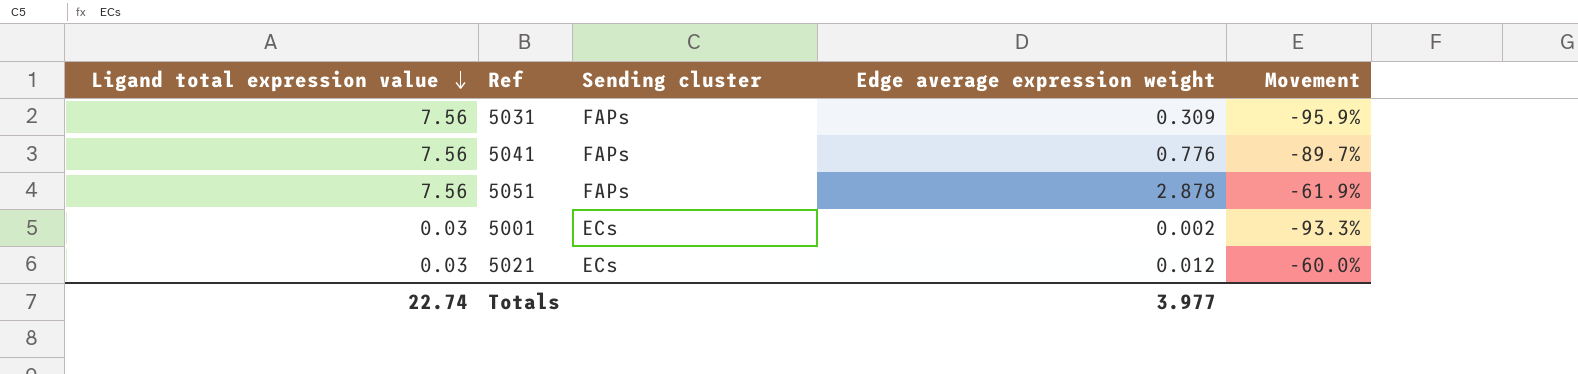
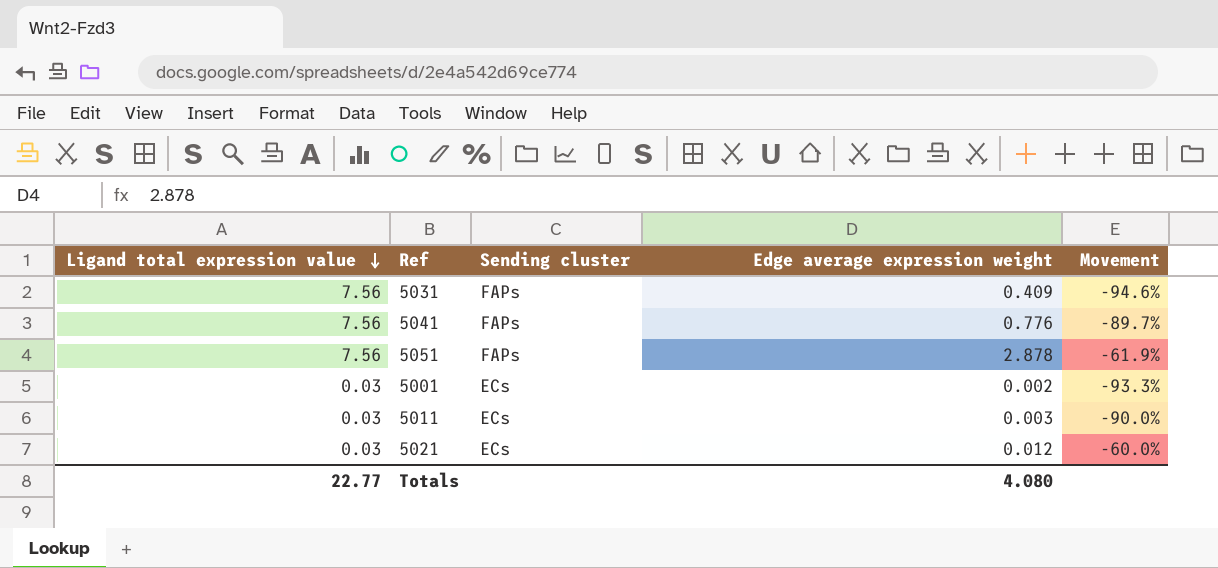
5031 | Edge average expression weight: 0.309 -> 0.409
5031 | Movement: -95.9% -> -94.6%
row 5011: none -> 0.03 | ECs | 0.003 | -90.0%
Totals | Ligand total expression value: 22.74 -> 22.77
Totals | Edge average expression weight: 3.977 -> 4.080

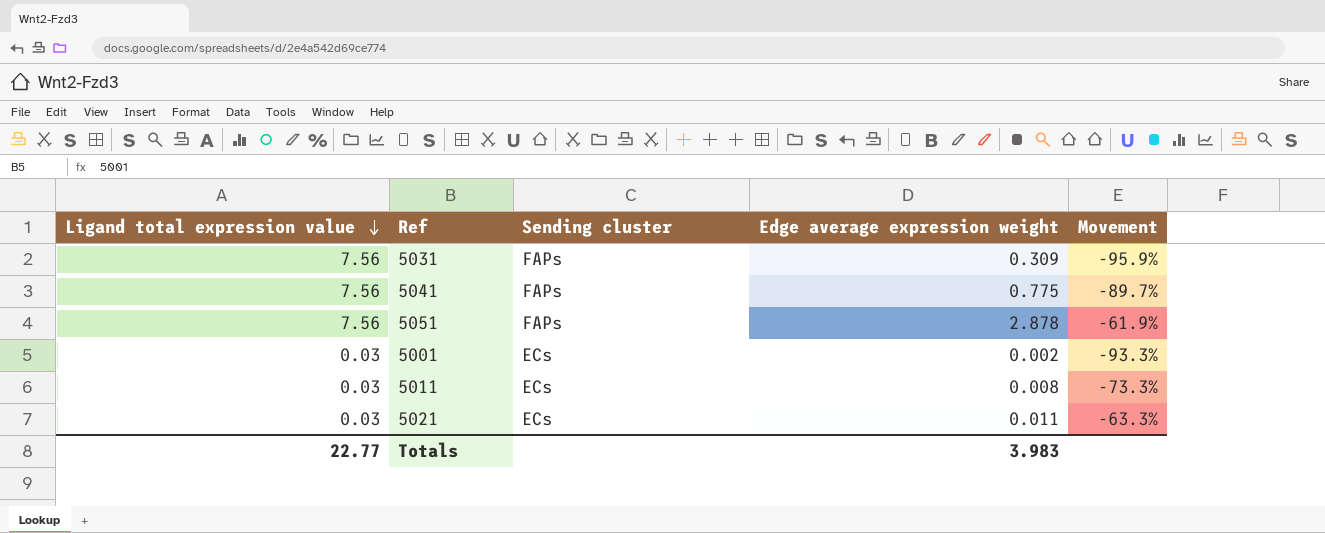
5031 | Edge average expression weight: 0.409 -> 0.309
5031 | Movement: -94.6% -> -95.9%
5041 | Edge average expression weight: 0.776 -> 0.775
5011 | Edge average expression weight: 0.003 -> 0.008
5011 | Movement: -90.0% -> -73.3%
5021 | Edge average expression weight: 0.012 -> 0.011
5021 | Movement: -60.0% -> -63.3%
Totals | Edge average expression weight: 4.080 -> 3.983

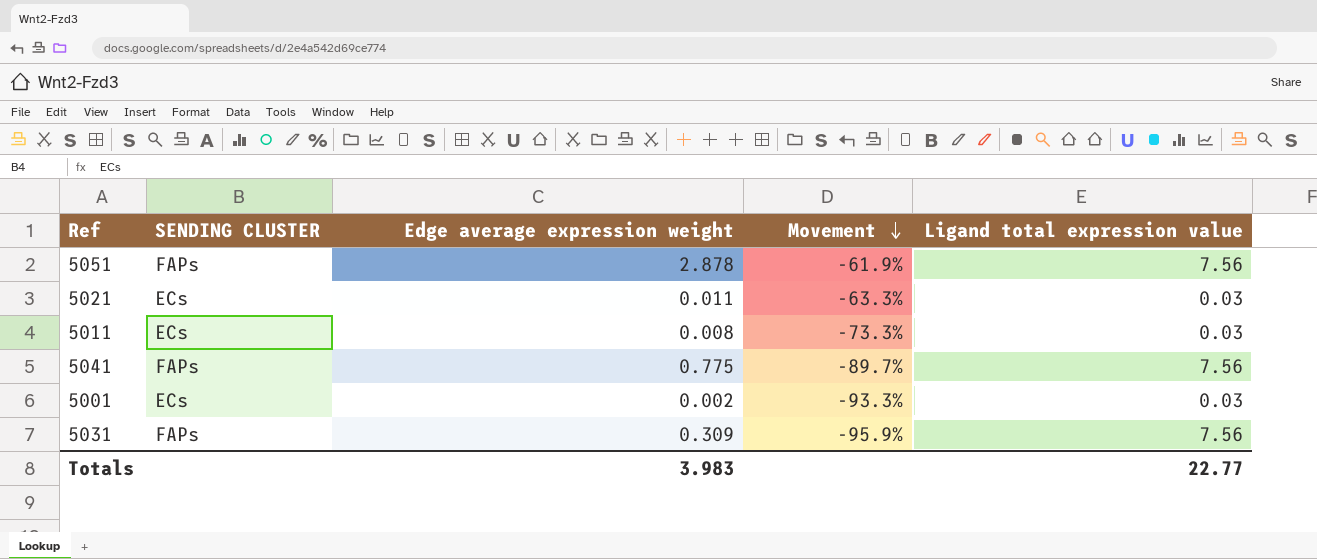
row order: Ligand total expression value descending -> Movement descending
column name: Sending cluster -> SENDING CLUSTER
column Ligand total expression value | position: 1 -> 5

